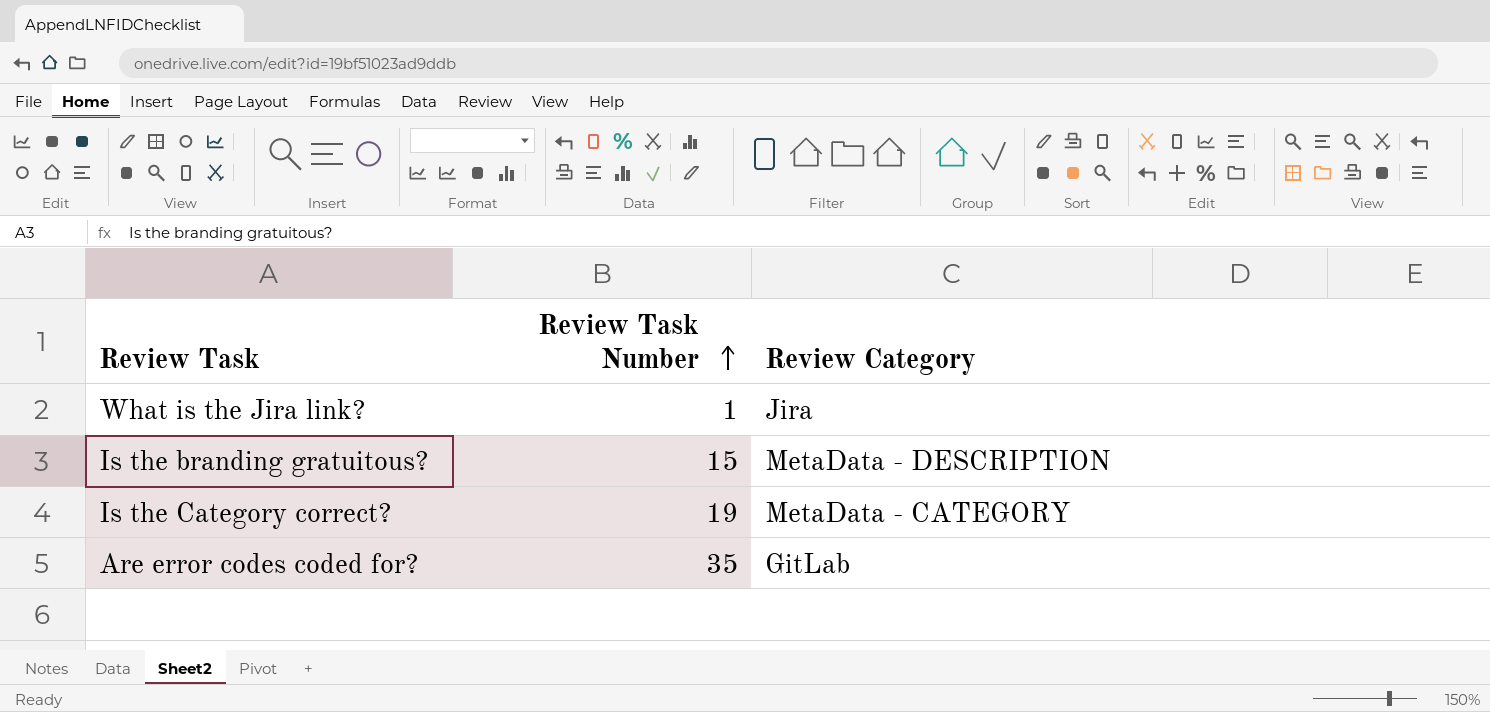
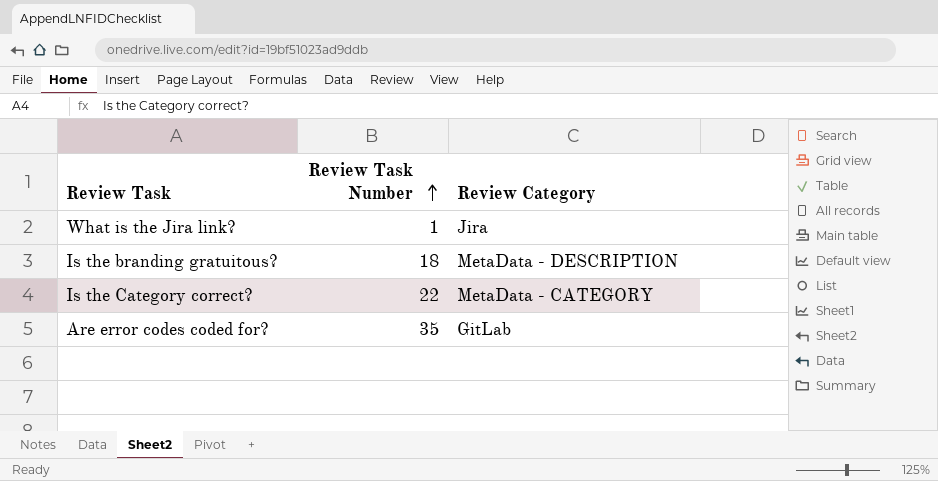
Is the branding gratuitous? | Review Task Number: 15 -> 18
Is the Category correct? | Review Task Number: 19 -> 22

